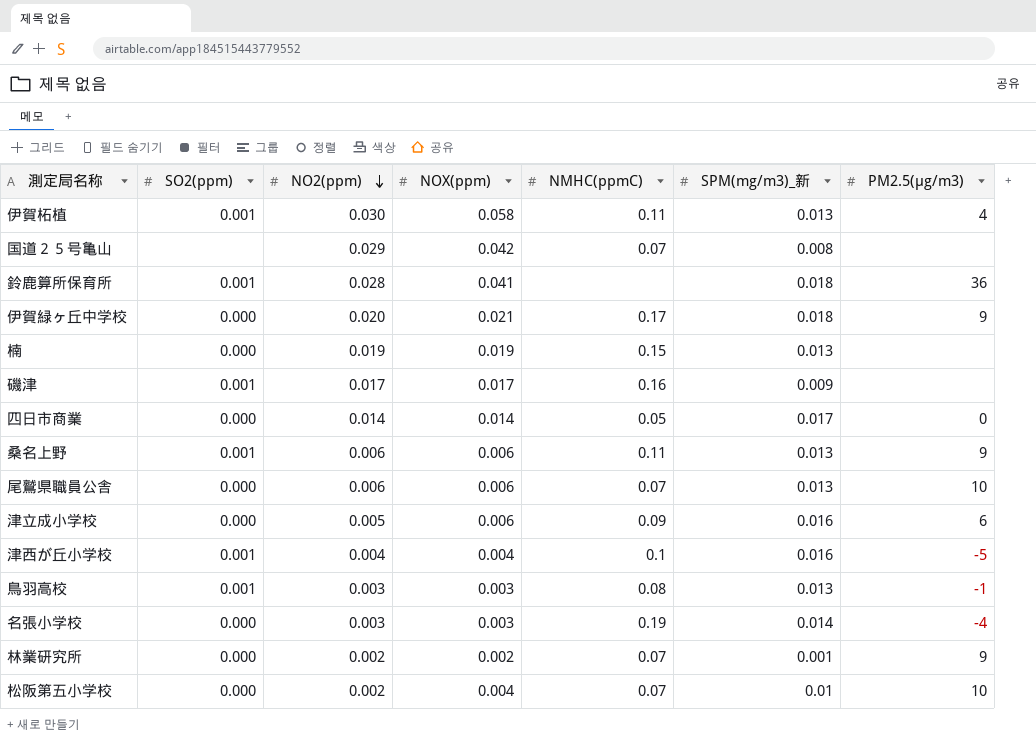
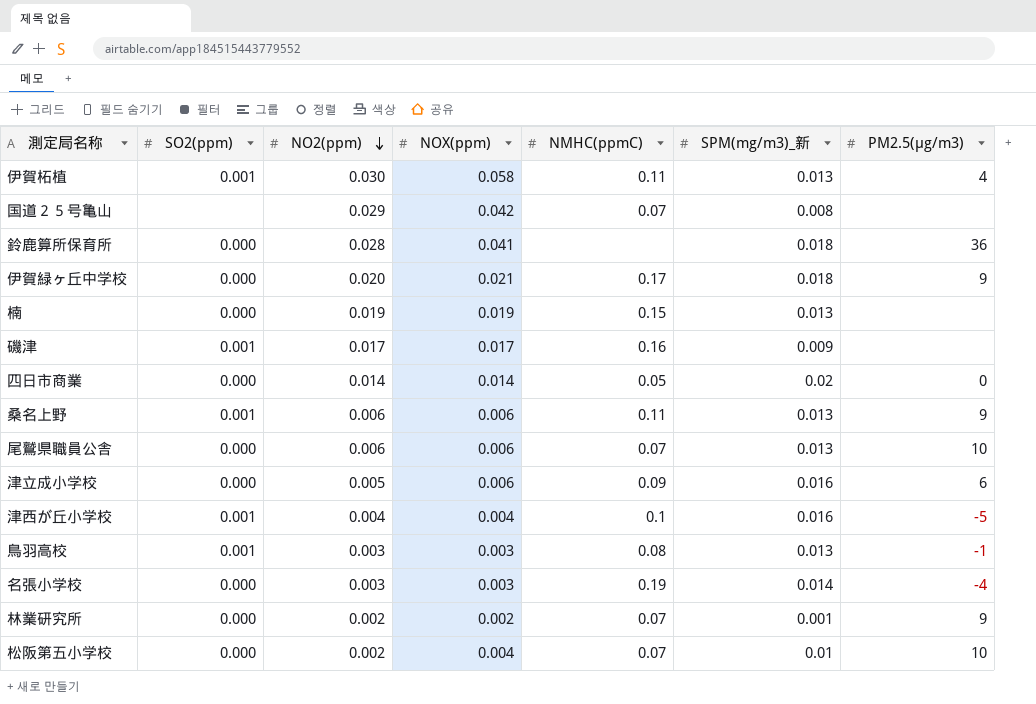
鈴鹿算所保育所 | SO2(ppm): 0.001 -> 0.000
四日市商業 | SPM(mg/m3)_新: 0.017 -> 0.02

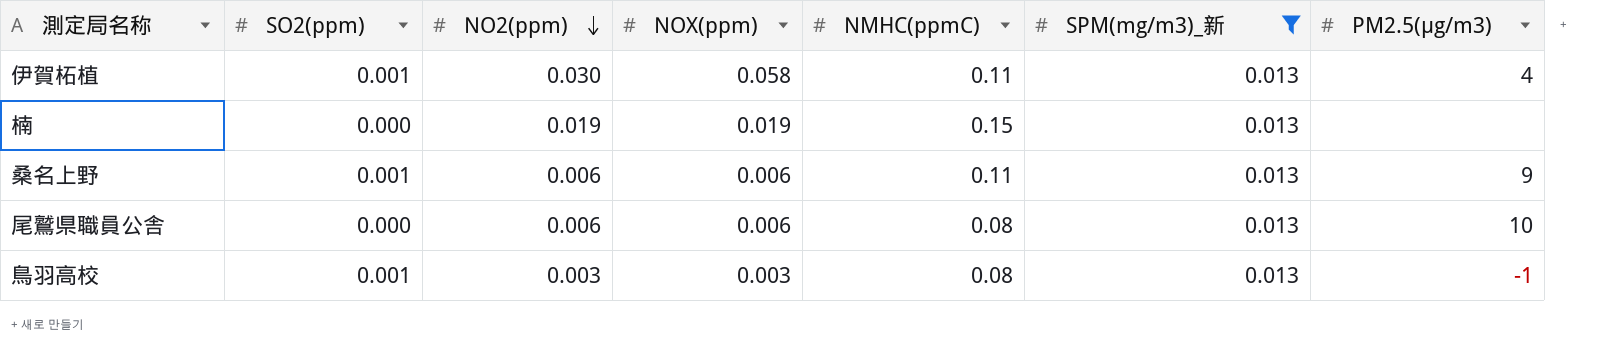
filter: none -> SPM(mg/m3)_新 = 0.013
尾鷲県職員公舎 | NMHC(ppmC): 0.07 -> 0.08

